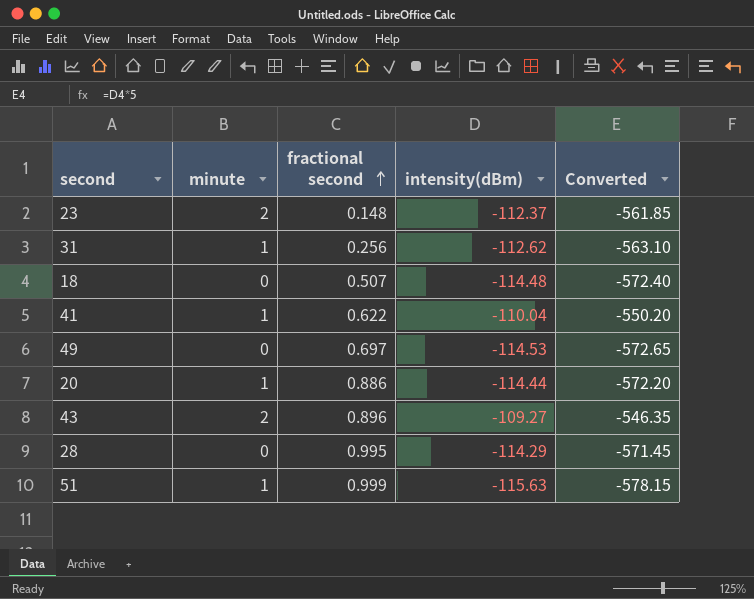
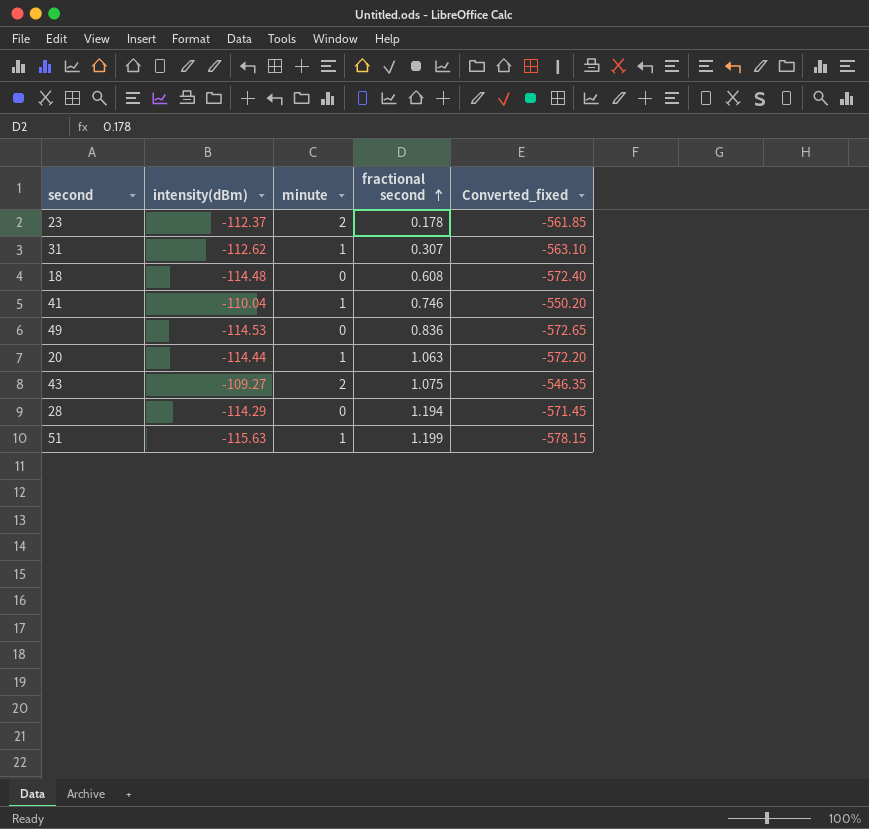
column intensity(dBm) | position: 4 -> 2
column name: Converted -> Converted_fixed
23 | fractional second: 0.148 -> 0.178
31 | fractional second: 0.256 -> 0.307
18 | fractional second: 0.507 -> 0.608
41 | fractional second: 0.622 -> 0.746
49 | fractional second: 0.697 -> 0.836
20 | fractional second: 0.886 -> 1.063
43 | fractional second: 0.896 -> 1.075
28 | fractional second: 0.995 -> 1.194
51 | fractional second: 0.999 -> 1.199

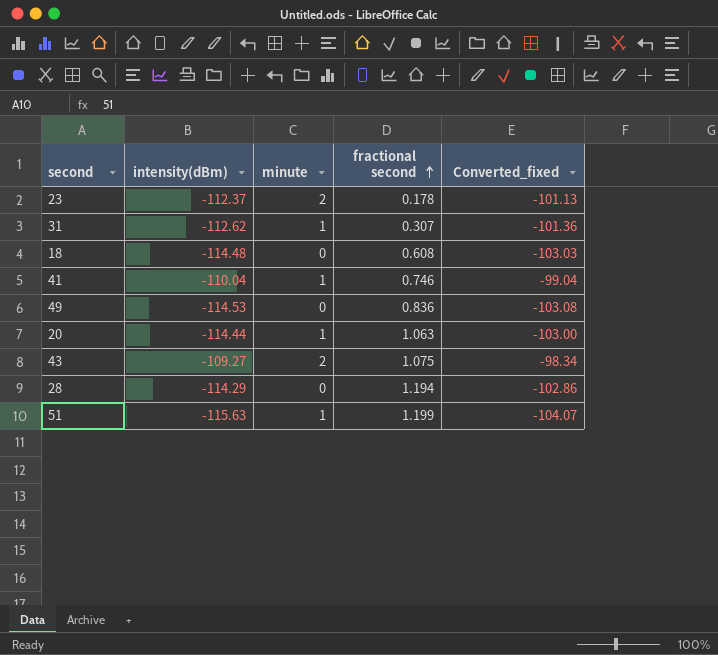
column Converted_fixed | formula: [intensity(dBm)] * 5 -> [intensity(dBm)] * 0.9

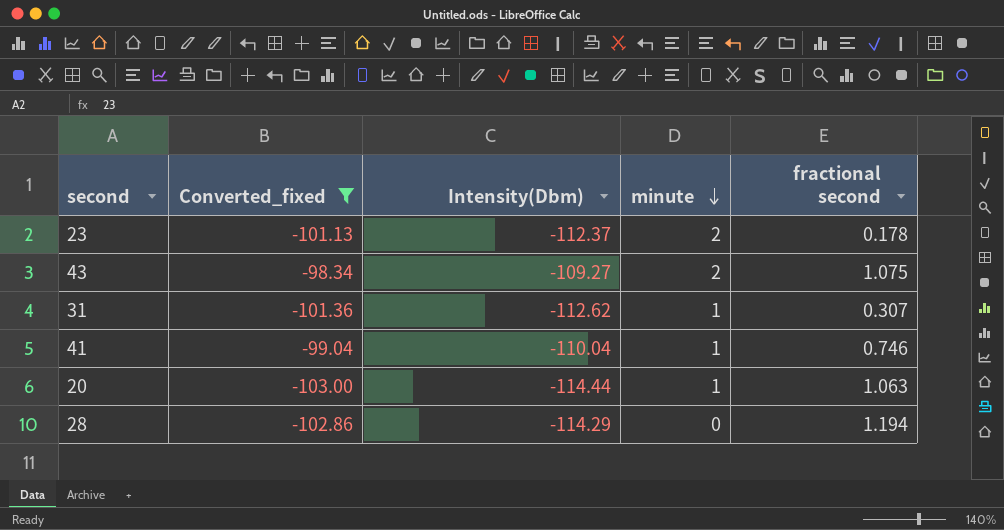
filter: none -> Converted_fixed >= -103.00
row order: fractional second ascending -> minute descending
column Converted_fixed | position: 5 -> 2
column name: intensity(dBm) -> Intensity(Dbm)

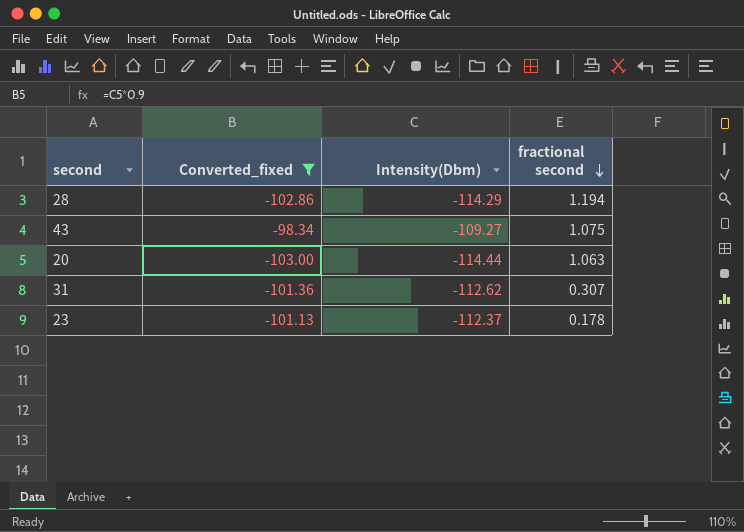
row order: minute descending -> fractional second descending
column minute | position: 4 -> none
row 41: -99.04 | -110.04 | 1 | 0.746 -> none

